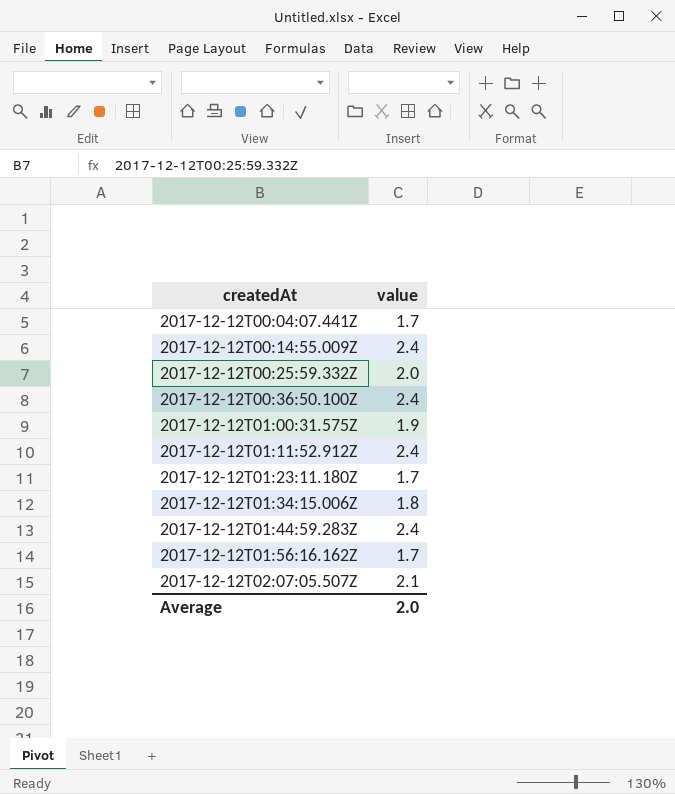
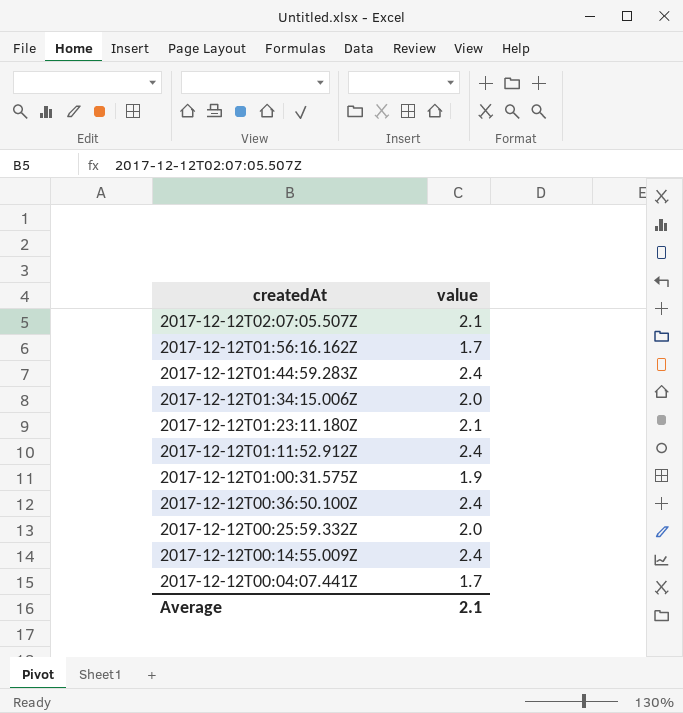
row order: createdAt ascending -> createdAt descending
2017-12-12T01:34:15.006Z | value: 1.8 -> 2.0
2017-12-12T01:23:11.180Z | value: 1.7 -> 2.1
Average | value: 2.0 -> 2.1

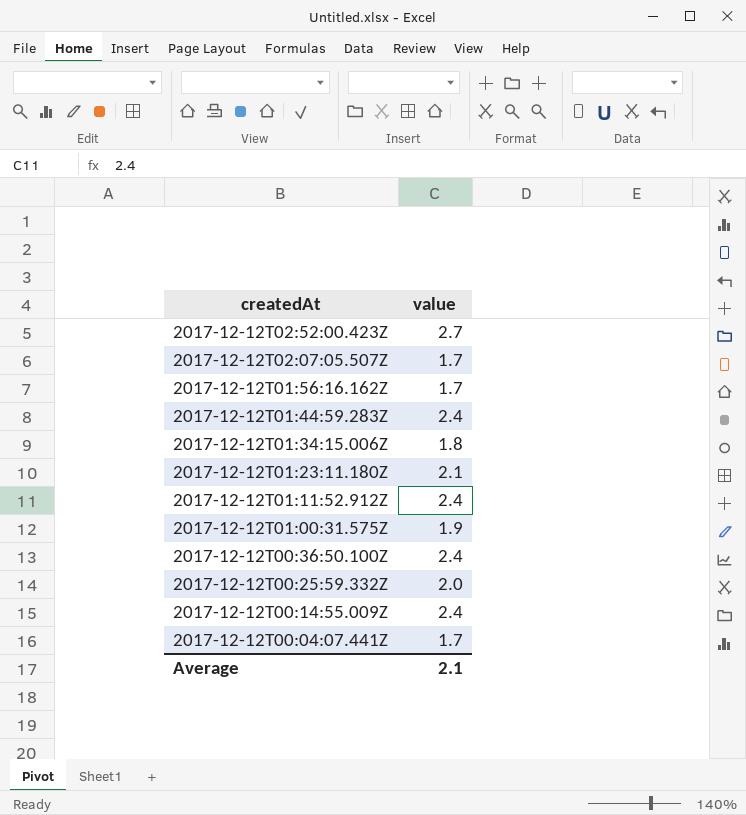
row 2017-12-12T02:52:00.423Z: none -> 2.7
2017-12-12T02:07:05.507Z | value: 2.1 -> 1.7
2017-12-12T01:34:15.006Z | value: 2.0 -> 1.8

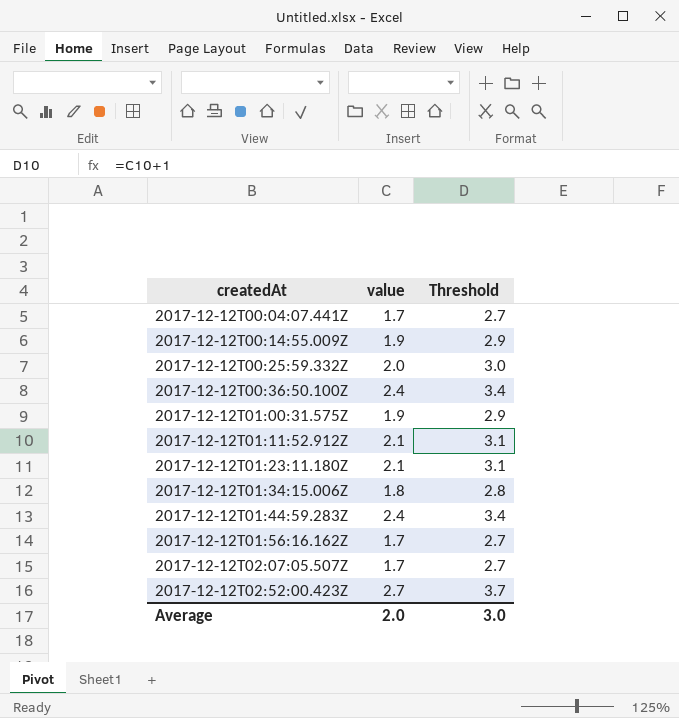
row order: createdAt descending -> createdAt ascending
column Threshold | formula: none -> [value] + 1
2017-12-12T00:14:55.009Z | value: 2.4 -> 1.9
2017-12-12T01:11:52.912Z | value: 2.4 -> 2.1
Average | value: 2.1 -> 2.0

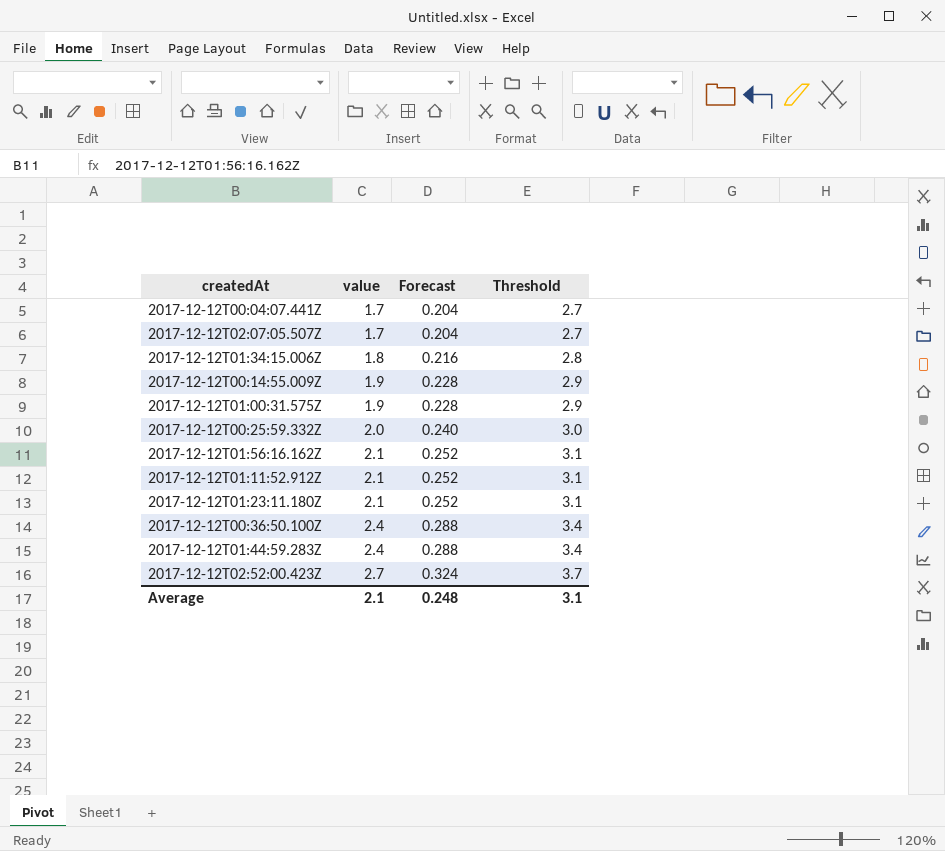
row order: createdAt ascending -> value ascending
column Forecast | formula: none -> [value] * 0.12
2017-12-12T01:56:16.162Z | value: 1.7 -> 2.1
2017-12-12T01:56:16.162Z | Threshold: 2.7 -> 3.1
Average | value: 2.0 -> 2.1
Average | Threshold: 3.0 -> 3.1

